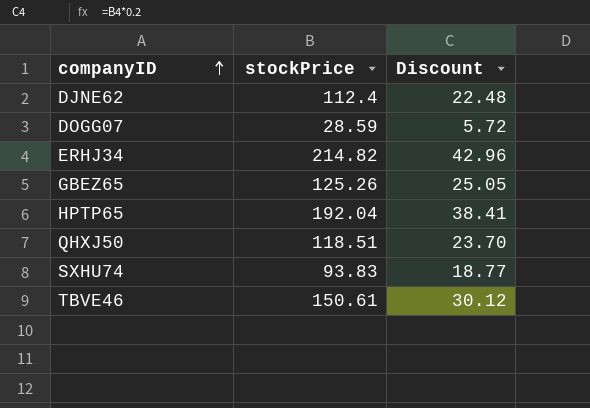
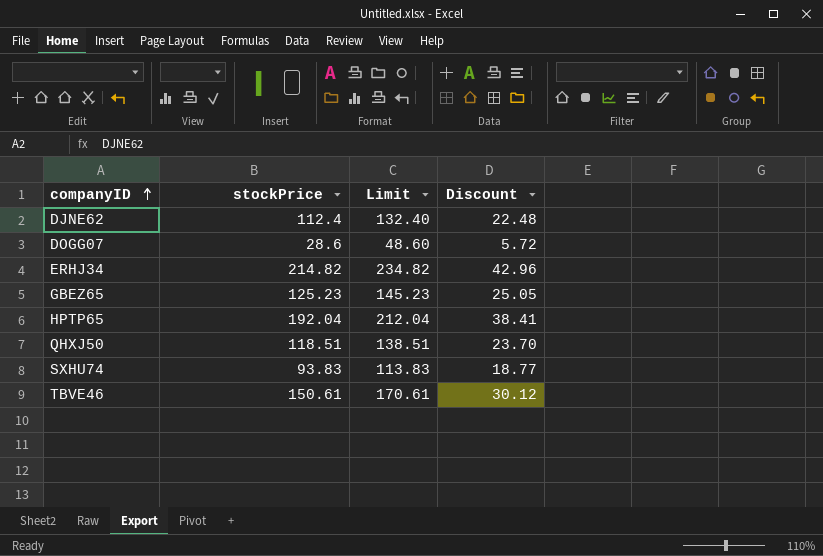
column Limit | formula: none -> [stockPrice] + 20
DOGG07 | stockPrice: 28.59 -> 28.6
GBEZ65 | stockPrice: 125.26 -> 125.23

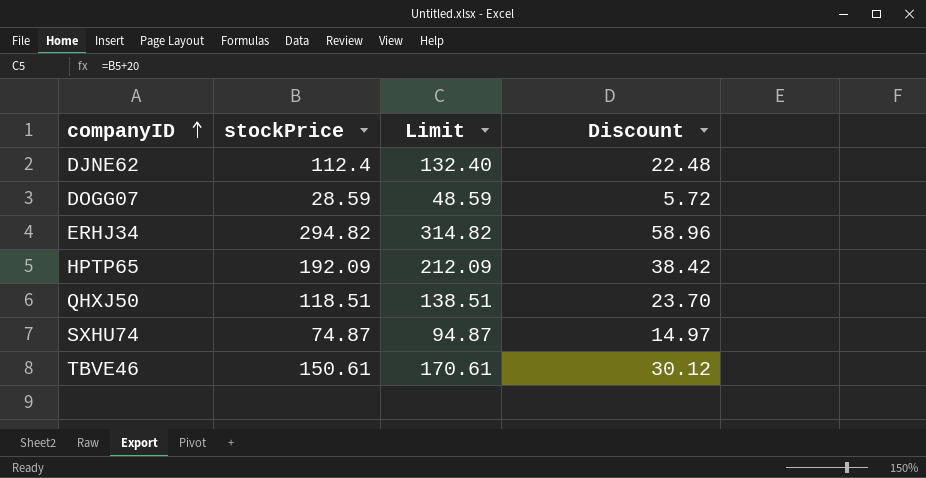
row GBEZ65: 125.23 | 145.23 | 25.05 -> none
DOGG07 | stockPrice: 28.6 -> 28.59
DOGG07 | Limit: 48.60 -> 48.59
ERHJ34 | stockPrice: 214.82 -> 294.82
ERHJ34 | Limit: 234.82 -> 314.82
ERHJ34 | Discount: 42.96 -> 58.96
HPTP65 | stockPrice: 192.04 -> 192.09
HPTP65 | Limit: 212.04 -> 212.09
HPTP65 | Discount: 38.41 -> 38.42
SXHU74 | stockPrice: 93.83 -> 74.87
SXHU74 | Limit: 113.83 -> 94.87
SXHU74 | Discount: 18.77 -> 14.97

